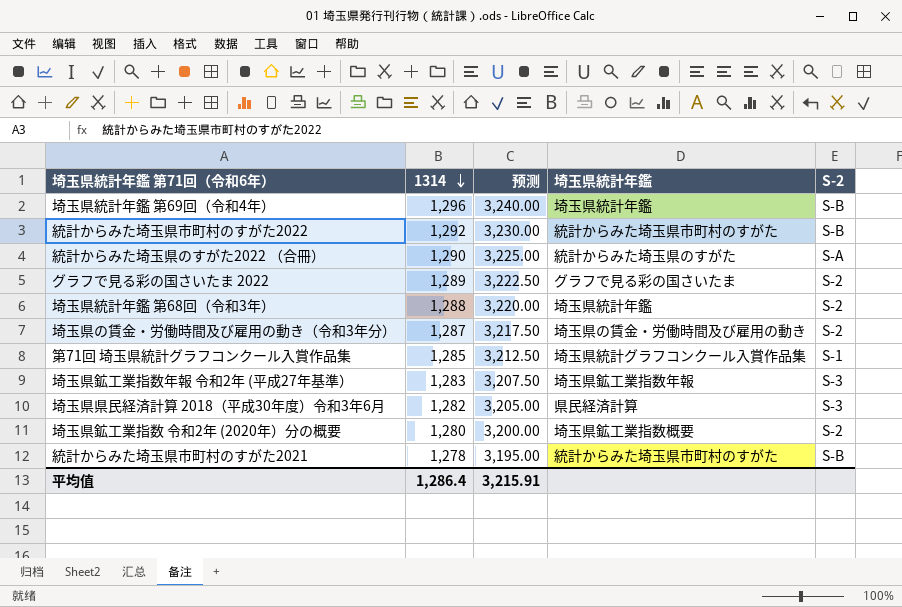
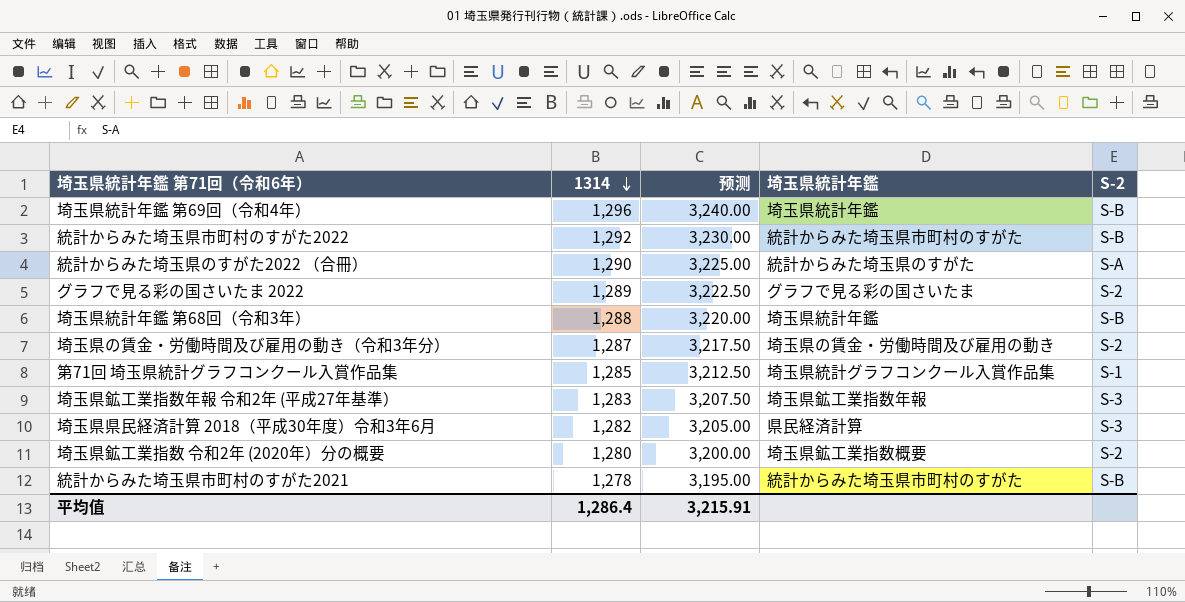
埼玉県統計年鑑 第68回（令和3年） | S-2: S-2 -> S-B

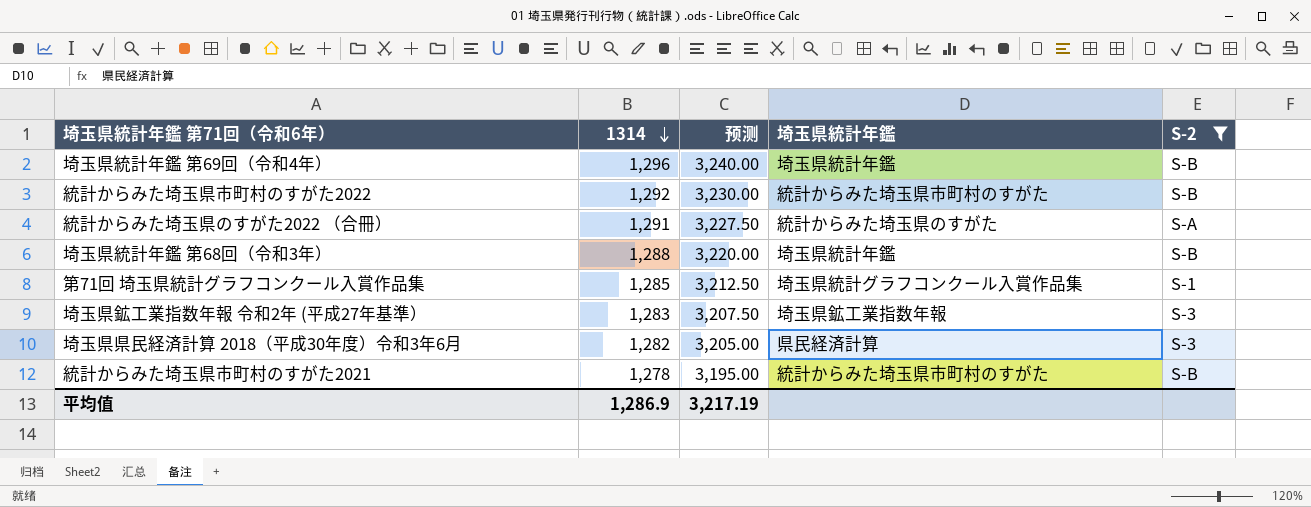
filter: none -> S-2 != S-2
統計からみた埼玉県のすがた2022 （合冊） | 1314: 1,290 -> 1,291
統計からみた埼玉県のすがた2022 （合冊） | 预测: 3,225.00 -> 3,227.50
平均值 | 1314: 1,286.4 -> 1,286.9
平均值 | 预测: 3,215.91 -> 3,217.19

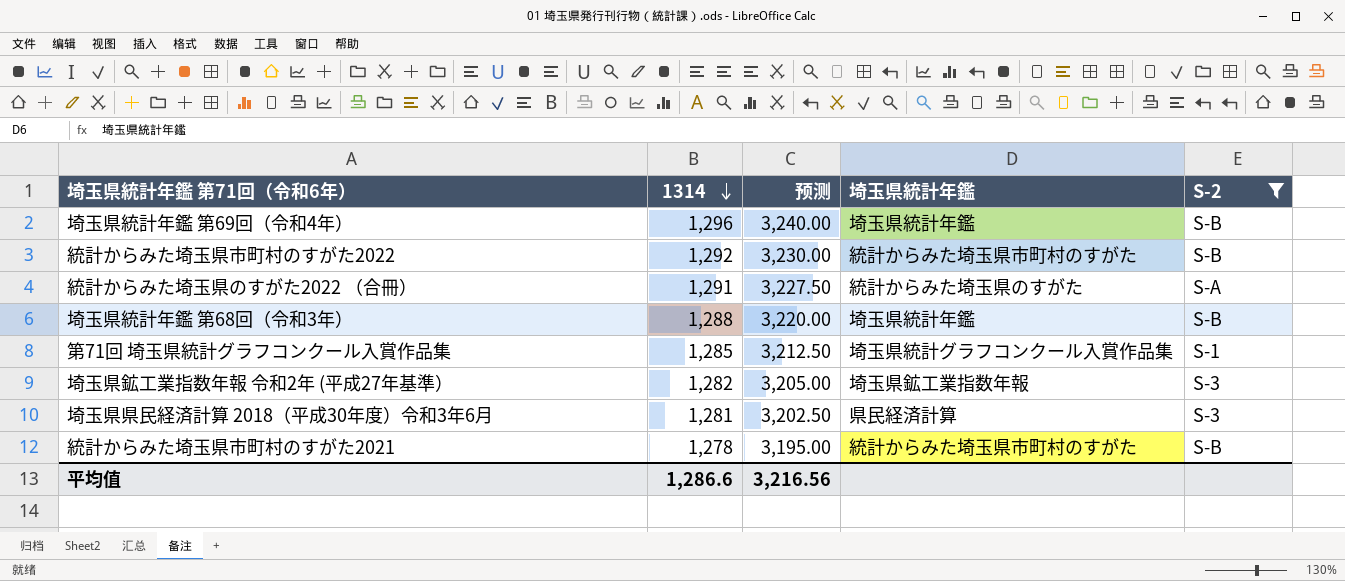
埼玉県鉱工業指数年報 令和2年 (平成27年基準） | 1314: 1,283 -> 1,282
埼玉県鉱工業指数年報 令和2年 (平成27年基準） | 预测: 3,207.50 -> 3,205.00
埼玉県県民経済計算 2018（平成30年度）令和3年6月 | 1314: 1,282 -> 1,281
埼玉県県民経済計算 2018（平成30年度）令和3年6月 | 预测: 3,205.00 -> 3,202.50
平均值 | 1314: 1,286.9 -> 1,286.6
平均值 | 预测: 3,217.19 -> 3,216.56

